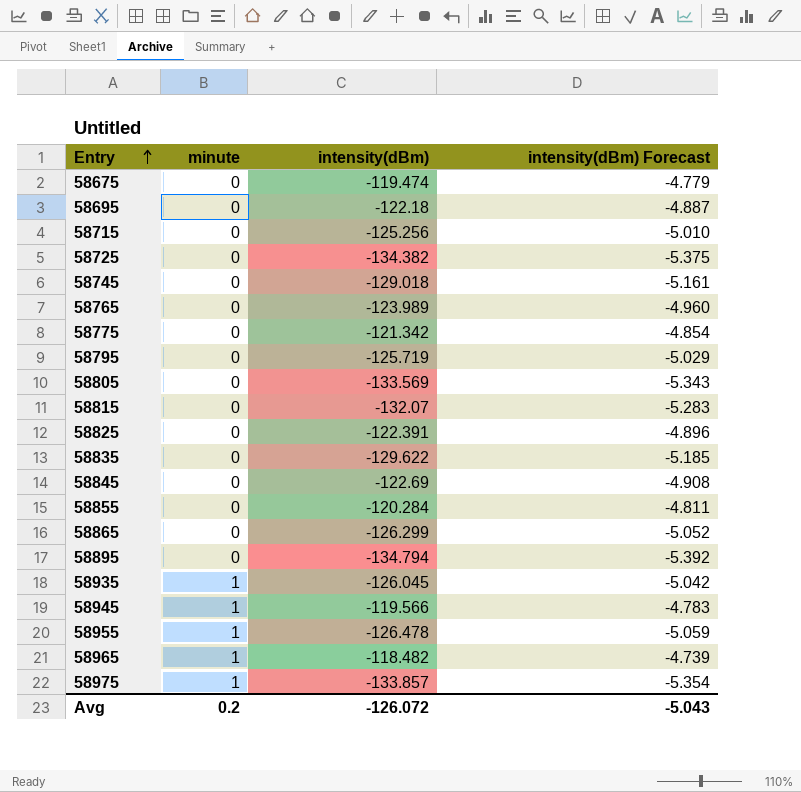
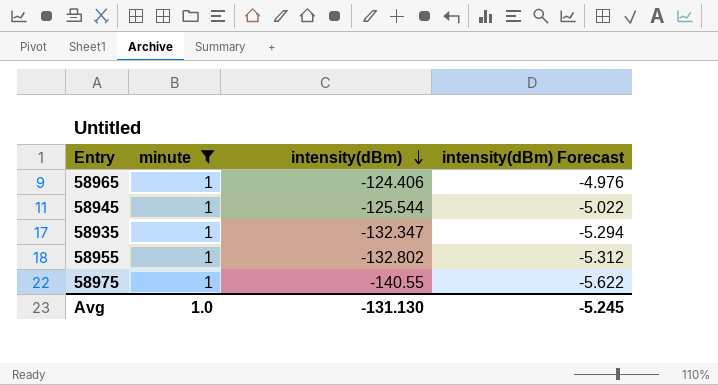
filter: none -> minute = 1
row order: Entry ascending -> intensity(dBm) descending
58965 | intensity(dBm): -118.482 -> -124.406
58965 | intensity(dBm) Forecast: -4.739 -> -4.976
58945 | intensity(dBm): -119.566 -> -125.544
58945 | intensity(dBm) Forecast: -4.783 -> -5.022
58935 | intensity(dBm): -126.045 -> -132.347
58935 | intensity(dBm) Forecast: -5.042 -> -5.294
58955 | intensity(dBm): -126.478 -> -132.802
58955 | intensity(dBm) Forecast: -5.059 -> -5.312
58975 | intensity(dBm): -133.857 -> -140.55
58975 | intensity(dBm) Forecast: -5.354 -> -5.622
Avg | minute: 0.2 -> 1.0
Avg | intensity(dBm): -126.072 -> -131.130
Avg | intensity(dBm) Forecast: -5.043 -> -5.245

